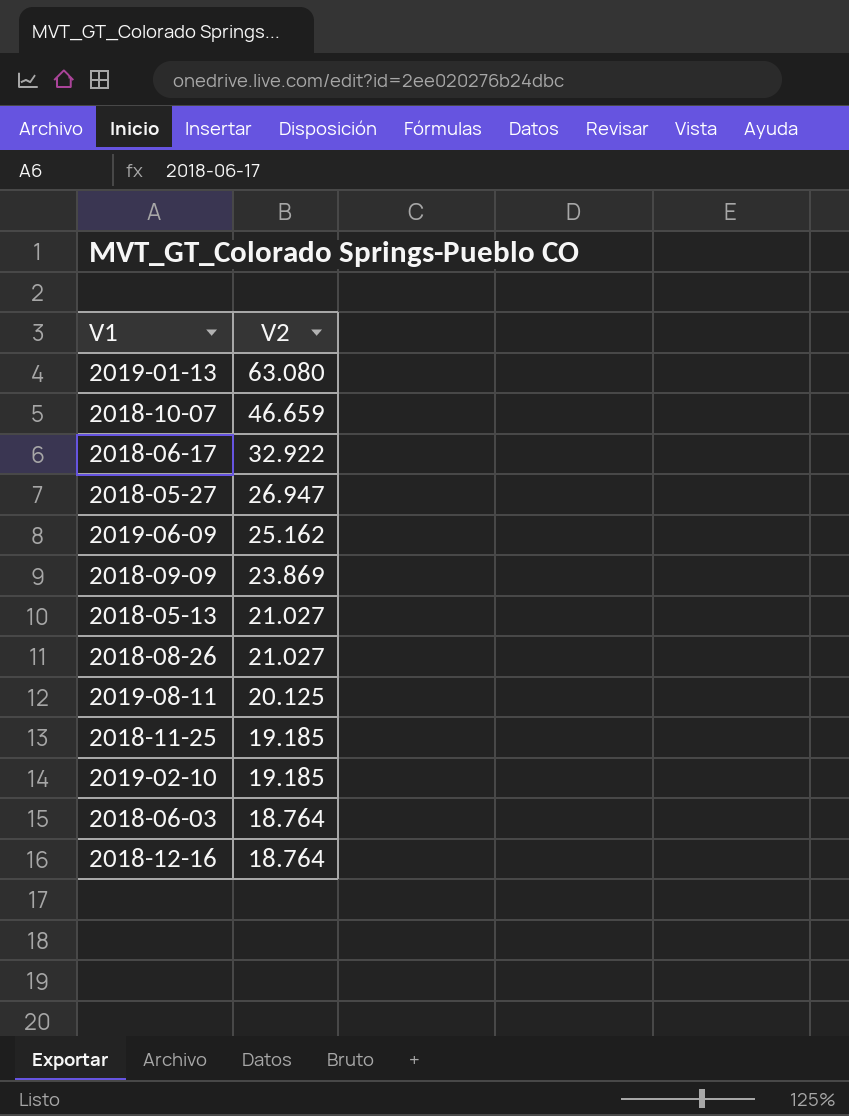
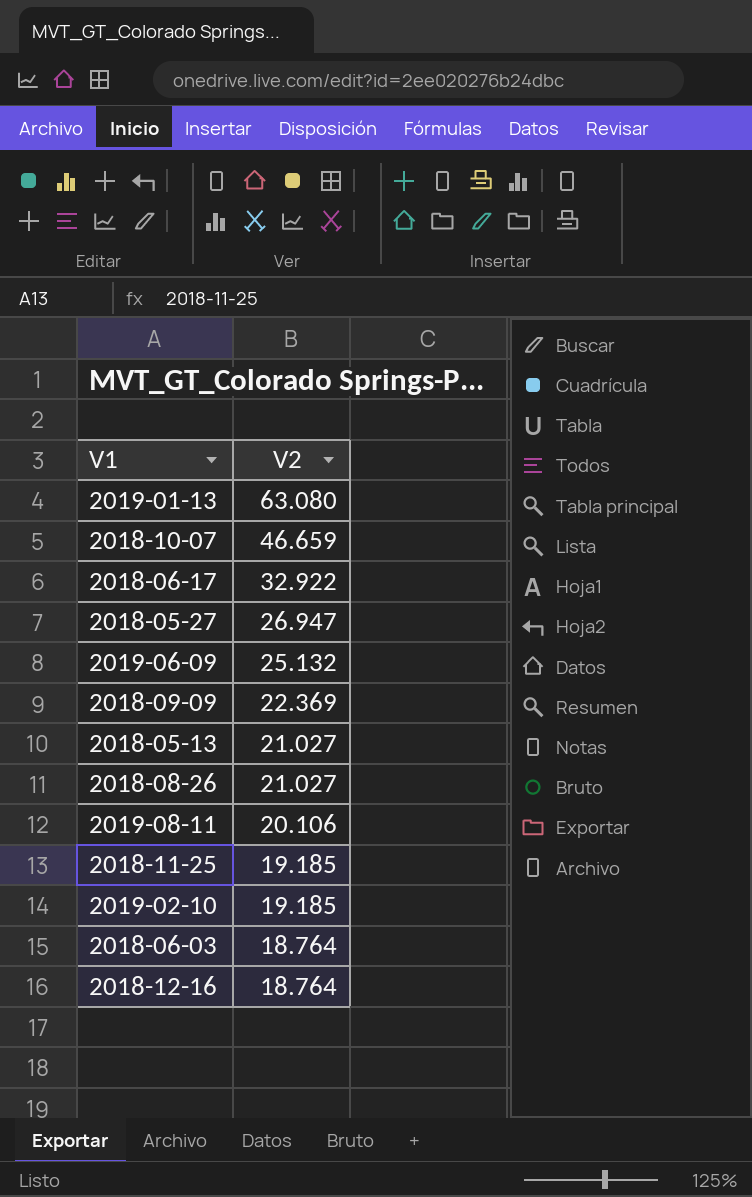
2019-06-09 | V2: 25.162 -> 25.132
2018-09-09 | V2: 23.869 -> 22.369
2019-08-11 | V2: 20.125 -> 20.106

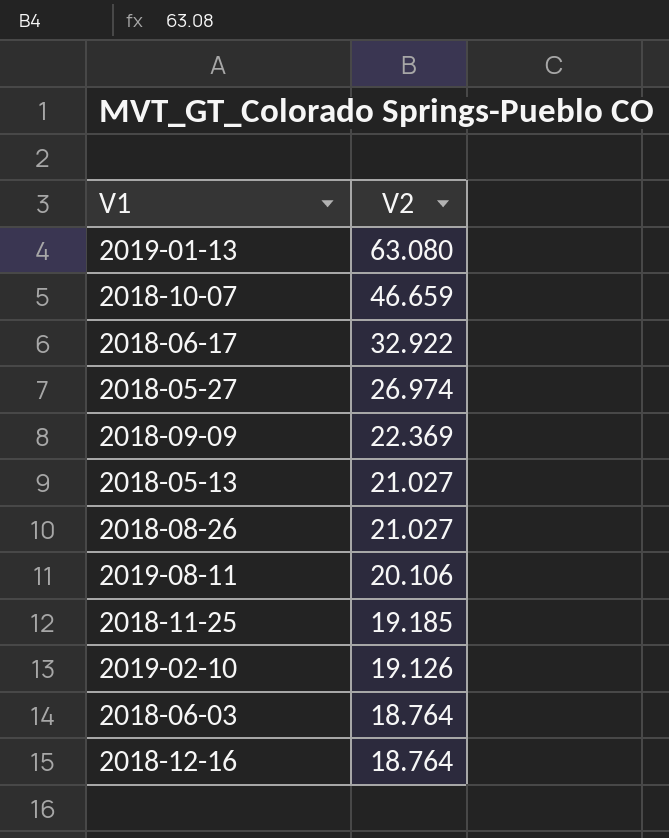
row 2019-06-09: 25.132 -> none
2018-05-27 | V2: 26.947 -> 26.974
2019-02-10 | V2: 19.185 -> 19.126

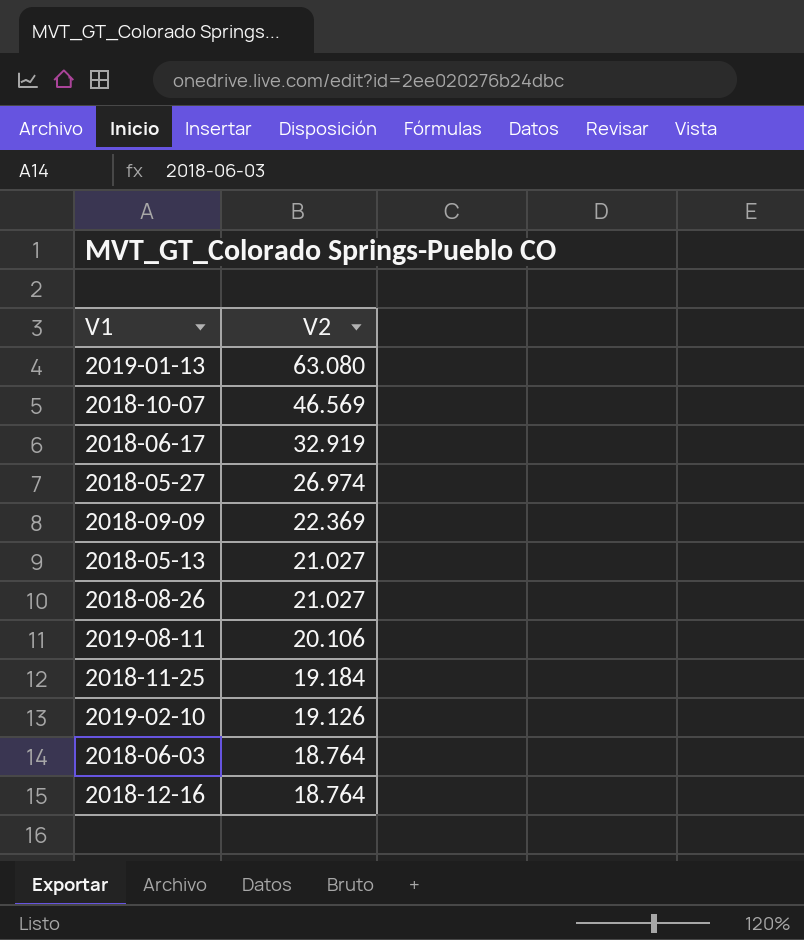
2018-10-07 | V2: 46.659 -> 46.569
2018-06-17 | V2: 32.922 -> 32.919
2018-11-25 | V2: 19.185 -> 19.184

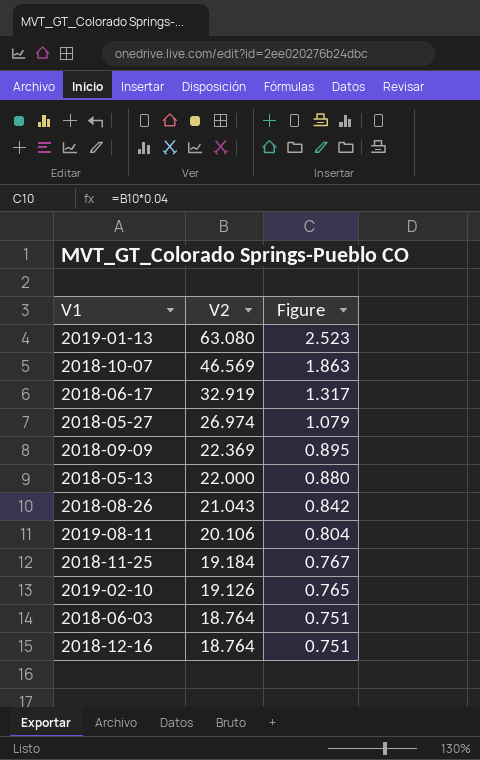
column Figure | formula: none -> [V2] * 0.04
2018-05-13 | V2: 21.027 -> 22.000
2018-08-26 | V2: 21.027 -> 21.043

